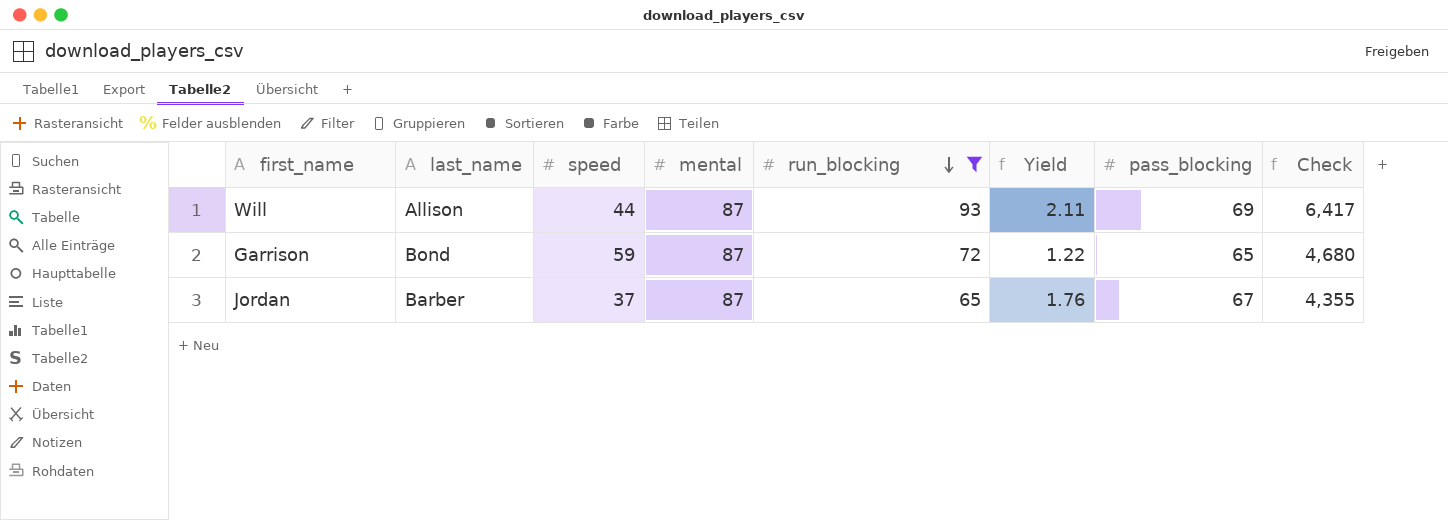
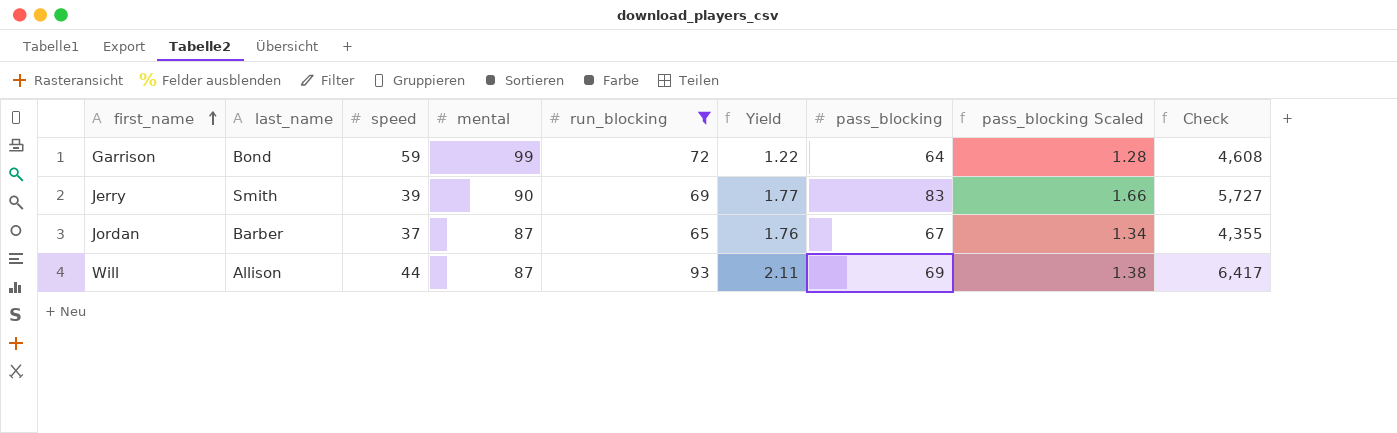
row order: run_blocking descending -> first_name ascending
column pass_blocking Scaled | formula: none -> [pass_blocking] * 0.02
Garrison | mental: 87 -> 99
Garrison | pass_blocking: 65 -> 64
Garrison | Check: 4,680 -> 4,608
row Jerry: none -> Smith | 39 | 90 | 69 | 1.77 | 83 | 1.66 | 5,727

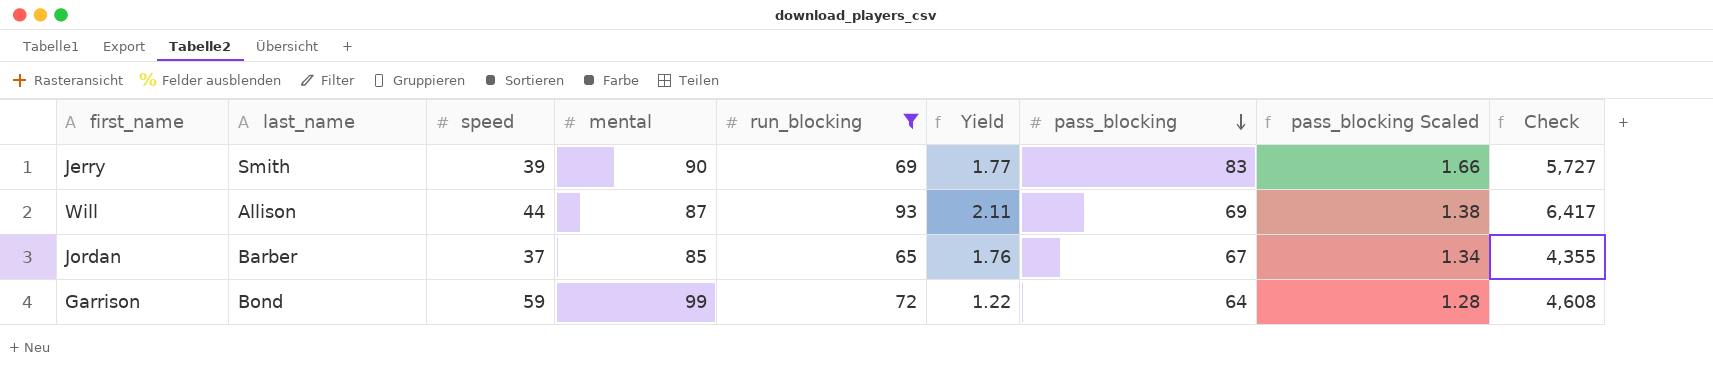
row order: first_name ascending -> pass_blocking descending
Jordan | mental: 87 -> 85

